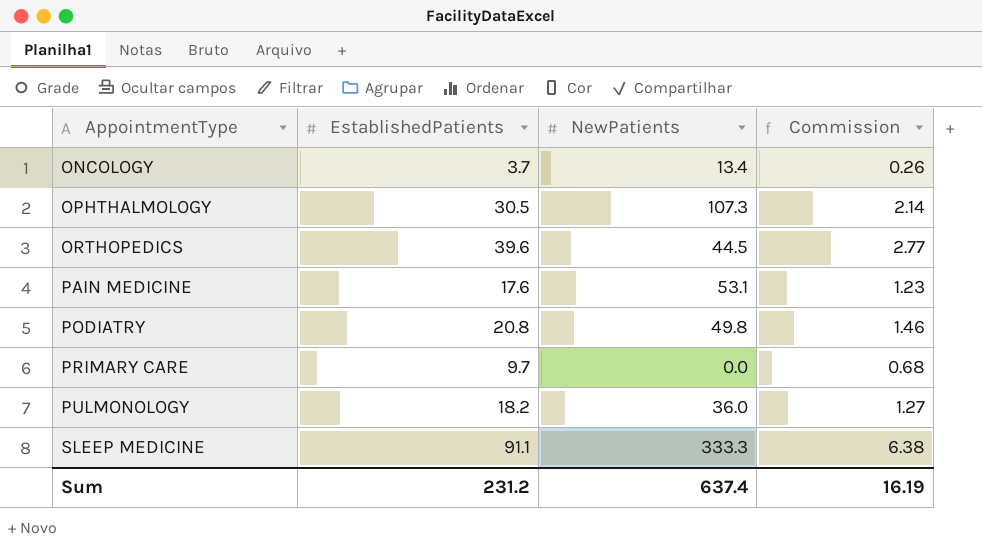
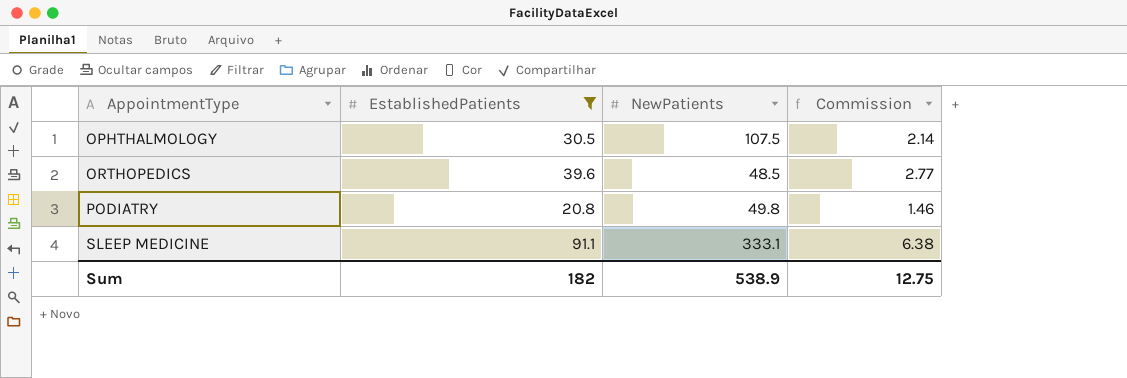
filter: none -> EstablishedPatients >= 20.8
OPHTHALMOLOGY | NewPatients: 107.3 -> 107.5
ORTHOPEDICS | NewPatients: 44.5 -> 48.5
SLEEP MEDICINE | NewPatients: 333.3 -> 333.1
Sum | EstablishedPatients: 231.2 -> 182
Sum | NewPatients: 637.4 -> 538.9
Sum | Commission: 16.19 -> 12.75

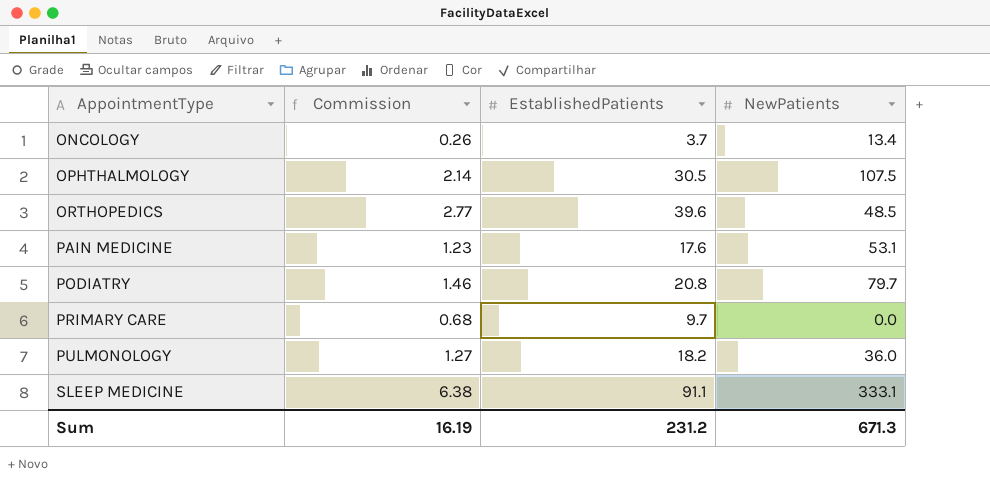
filter: EstablishedPatients >= 20.8 -> none
column Commission | position: 4 -> 2
PODIATRY | NewPatients: 49.8 -> 79.7
Sum | Commission: 12.75 -> 16.19
Sum | EstablishedPatients: 182 -> 231.2
Sum | NewPatients: 538.9 -> 671.3

